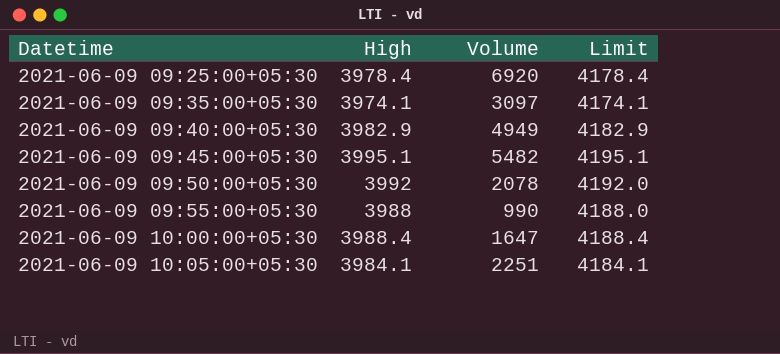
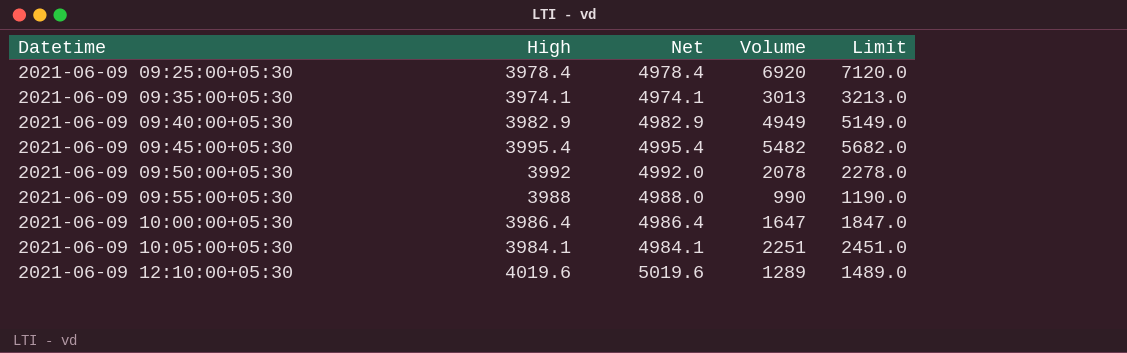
column Net | formula: none -> [High] + 1000
column Limit | formula: [High] + 200 -> [Volume] + 200
2021-06-09 09:35:00+05:30 | Volume: 3097 -> 3013
2021-06-09 09:45:00+05:30 | High: 3995.1 -> 3995.4
2021-06-09 10:00:00+05:30 | High: 3988.4 -> 3986.4
row 2021-06-09 12:10:00+05:30: none -> 4019.6 | 5019.6 | 1289 | 1489.0

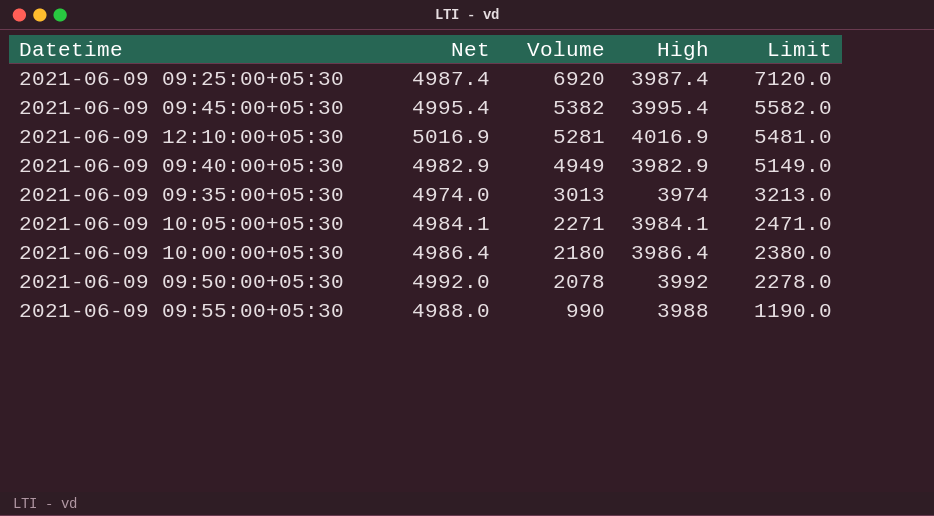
row order: Datetime ascending -> Volume descending
column High | position: 2 -> 4
2021-06-09 09:25:00+05:30 | Net: 4978.4 -> 4987.4
2021-06-09 09:25:00+05:30 | High: 3978.4 -> 3987.4
2021-06-09 09:45:00+05:30 | Volume: 5482 -> 5382
2021-06-09 09:45:00+05:30 | Limit: 5682.0 -> 5582.0
2021-06-09 12:10:00+05:30 | Net: 5019.6 -> 5016.9
2021-06-09 12:10:00+05:30 | Volume: 1289 -> 5281
2021-06-09 12:10:00+05:30 | High: 4019.6 -> 4016.9
2021-06-09 12:10:00+05:30 | Limit: 1489.0 -> 5481.0
2021-06-09 09:35:00+05:30 | Net: 4974.1 -> 4974.0
2021-06-09 09:35:00+05:30 | High: 3974.1 -> 3974
2021-06-09 10:05:00+05:30 | Volume: 2251 -> 2271
2021-06-09 10:05:00+05:30 | Limit: 2451.0 -> 2471.0
2021-06-09 10:00:00+05:30 | Volume: 1647 -> 2180
2021-06-09 10:00:00+05:30 | Limit: 1847.0 -> 2380.0

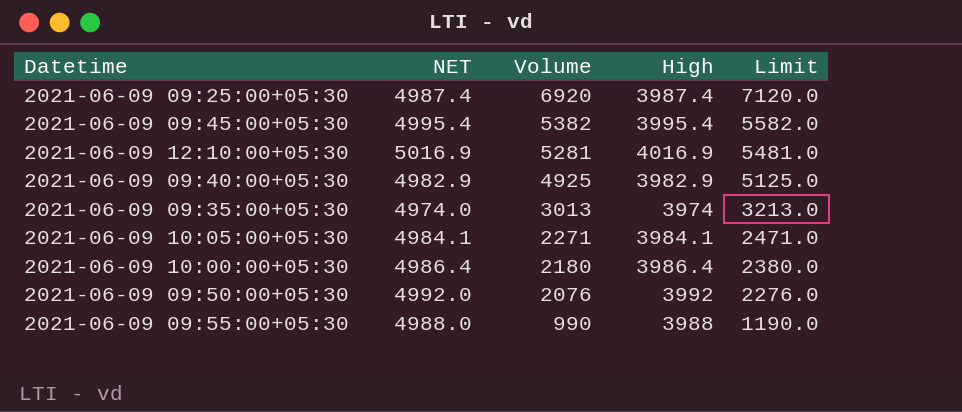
column name: Net -> NET
2021-06-09 09:40:00+05:30 | Volume: 4949 -> 4925
2021-06-09 09:40:00+05:30 | Limit: 5149.0 -> 5125.0
2021-06-09 09:50:00+05:30 | Volume: 2078 -> 2076
2021-06-09 09:50:00+05:30 | Limit: 2278.0 -> 2276.0

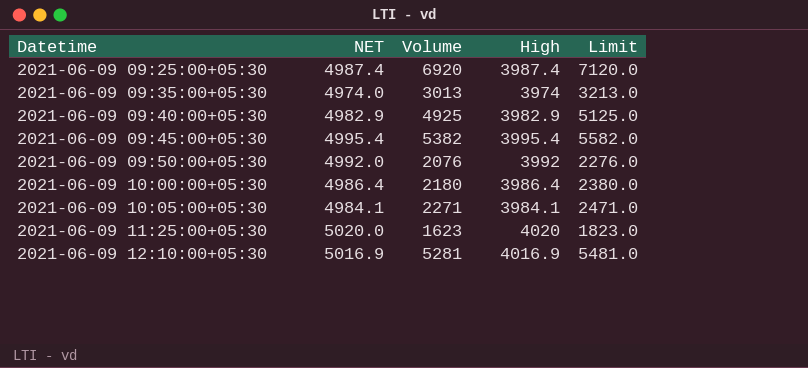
row order: Volume descending -> Datetime ascending
row 2021-06-09 09:55:00+05:30: 4988.0 | 990 | 3988 | 1190.0 -> none
row 2021-06-09 11:25:00+05:30: none -> 5020.0 | 1623 | 4020 | 1823.0

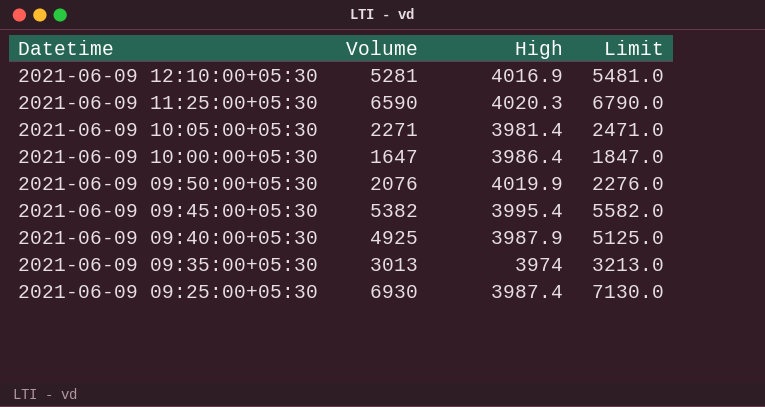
row order: Datetime ascending -> Datetime descending
column NET | formula: [High] + 1000 -> none
2021-06-09 11:25:00+05:30 | Volume: 1623 -> 6590
2021-06-09 11:25:00+05:30 | High: 4020 -> 4020.3
2021-06-09 11:25:00+05:30 | Limit: 1823.0 -> 6790.0
2021-06-09 10:05:00+05:30 | High: 3984.1 -> 3981.4
2021-06-09 10:00:00+05:30 | Volume: 2180 -> 1647
2021-06-09 10:00:00+05:30 | Limit: 2380.0 -> 1847.0
2021-06-09 09:50:00+05:30 | High: 3992 -> 4019.9
2021-06-09 09:40:00+05:30 | High: 3982.9 -> 3987.9
2021-06-09 09:25:00+05:30 | Volume: 6920 -> 6930
2021-06-09 09:25:00+05:30 | Limit: 7120.0 -> 7130.0

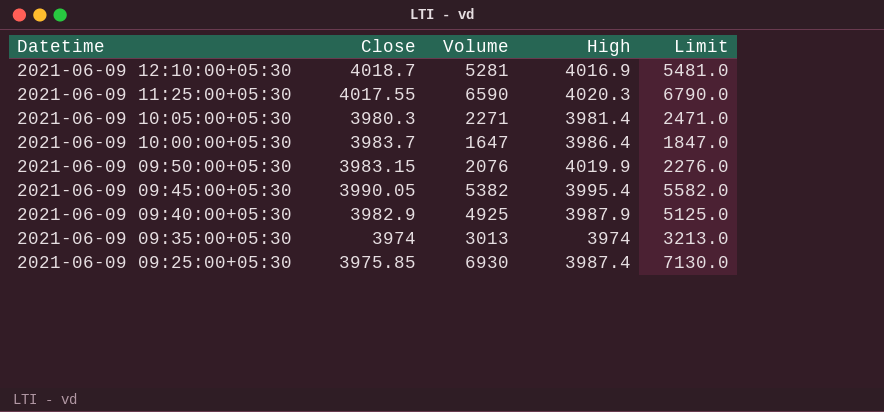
column Close | position: none -> 2

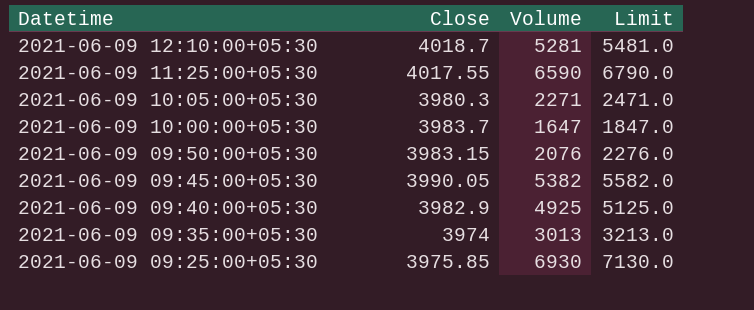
column High | position: 4 -> none

